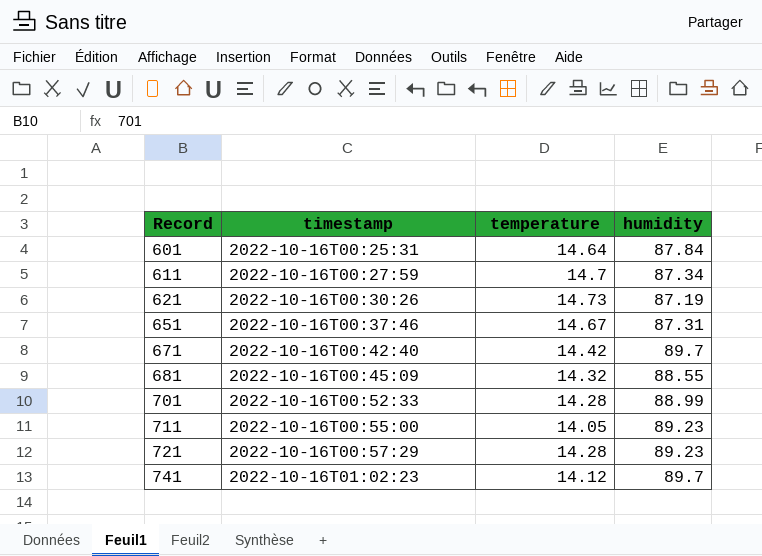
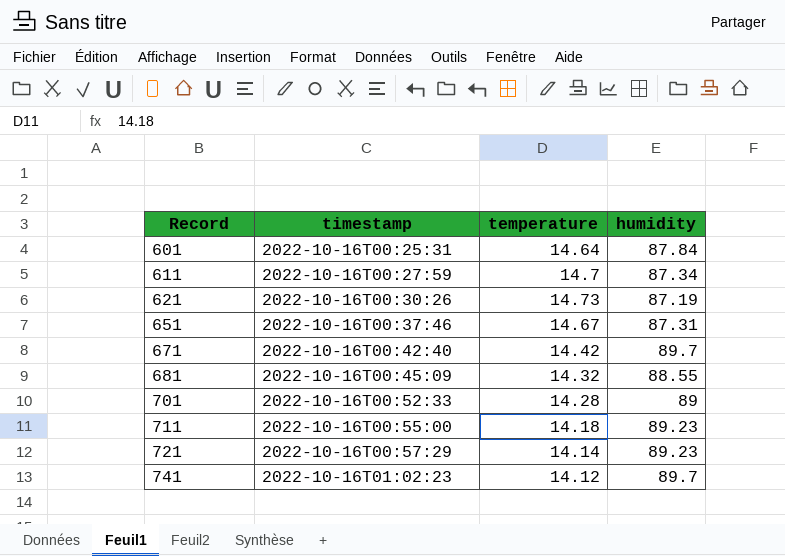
701 | humidity: 88.99 -> 89
711 | temperature: 14.05 -> 14.18
721 | temperature: 14.28 -> 14.14

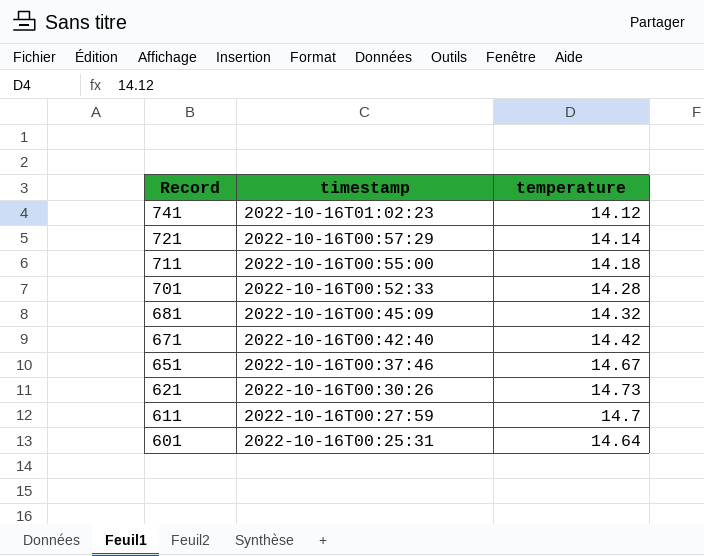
row order: Record ascending -> Record descending
column humidity | position: 4 -> none

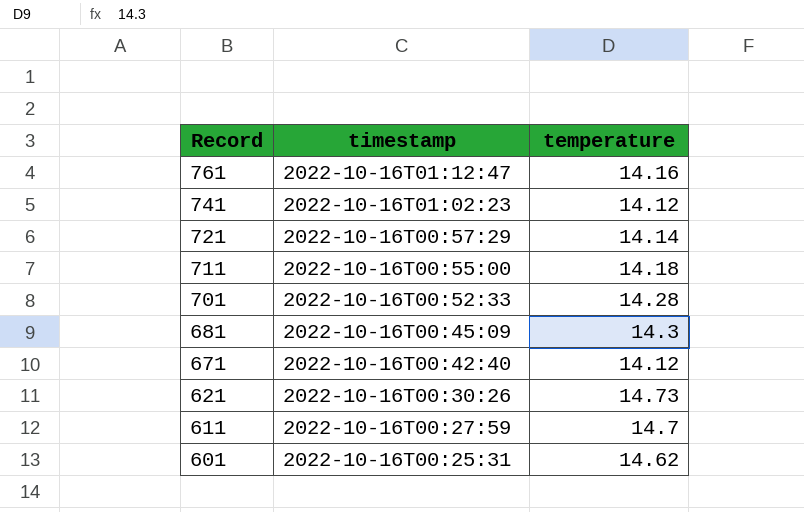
row 651: 2022-10-16T00:37:46 | 14.67 -> none
row 761: none -> 2022-10-16T01:12:47 | 14.16
681 | temperature: 14.32 -> 14.3
671 | temperature: 14.42 -> 14.12
601 | temperature: 14.64 -> 14.62

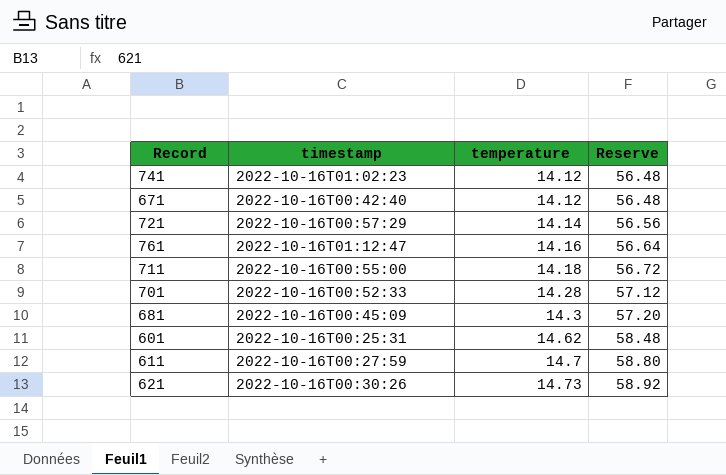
row order: Record descending -> temperature ascending
column Reserve | formula: none -> [temperature] * 4

